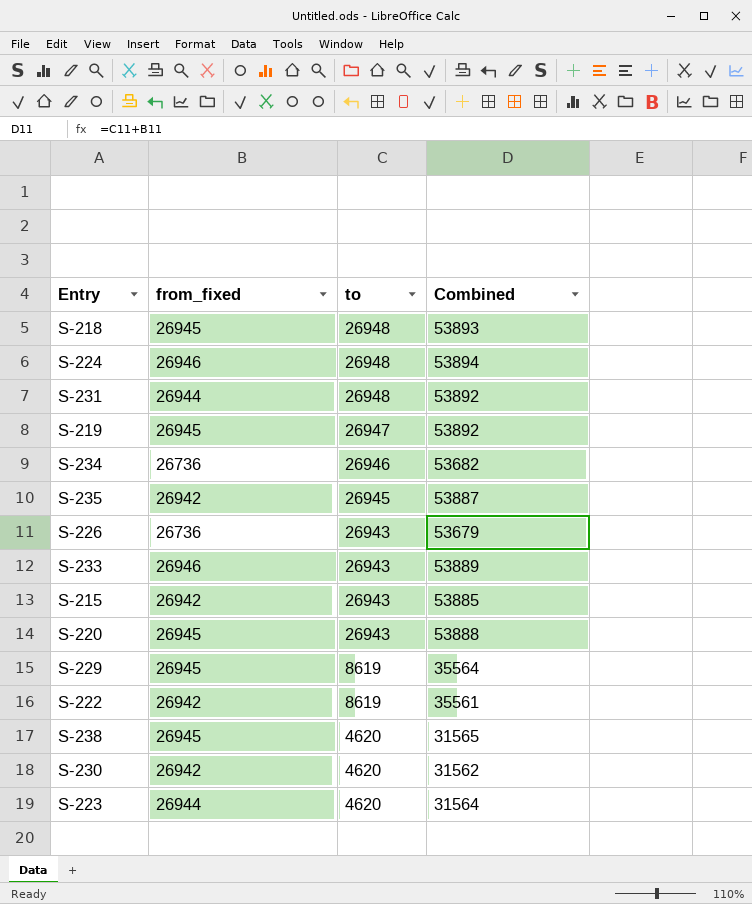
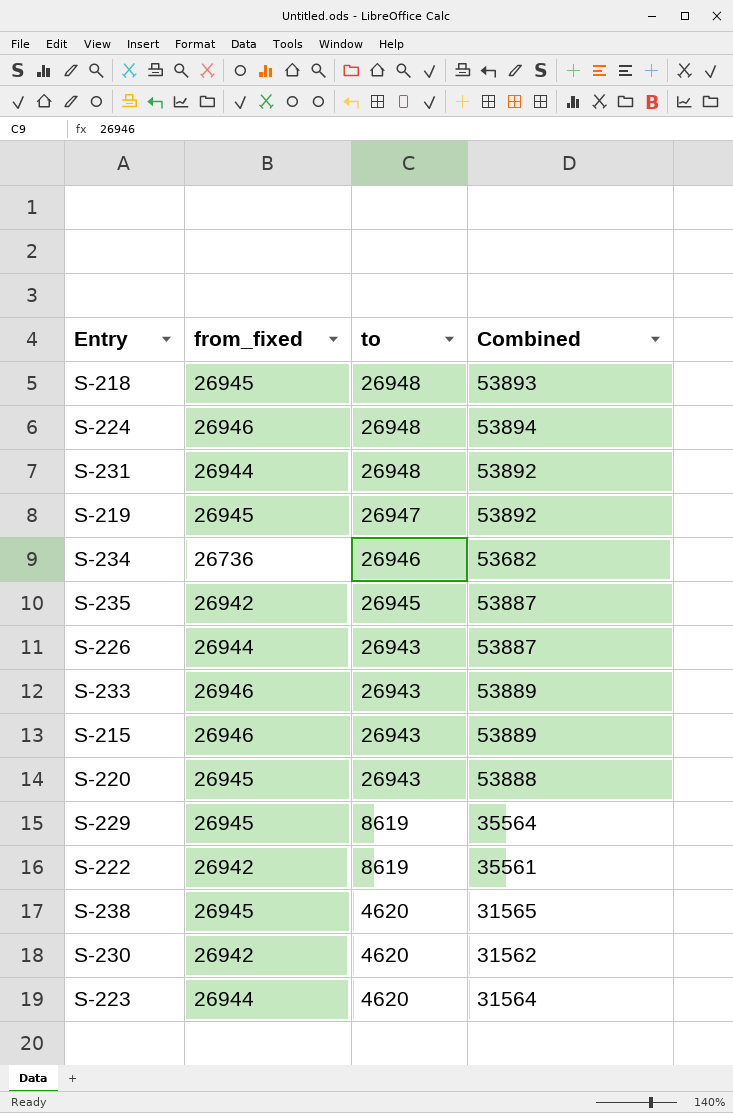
S-226 | from_fixed: 26736 -> 26944
S-226 | Combined: 53679 -> 53887
S-215 | from_fixed: 26942 -> 26946
S-215 | Combined: 53885 -> 53889

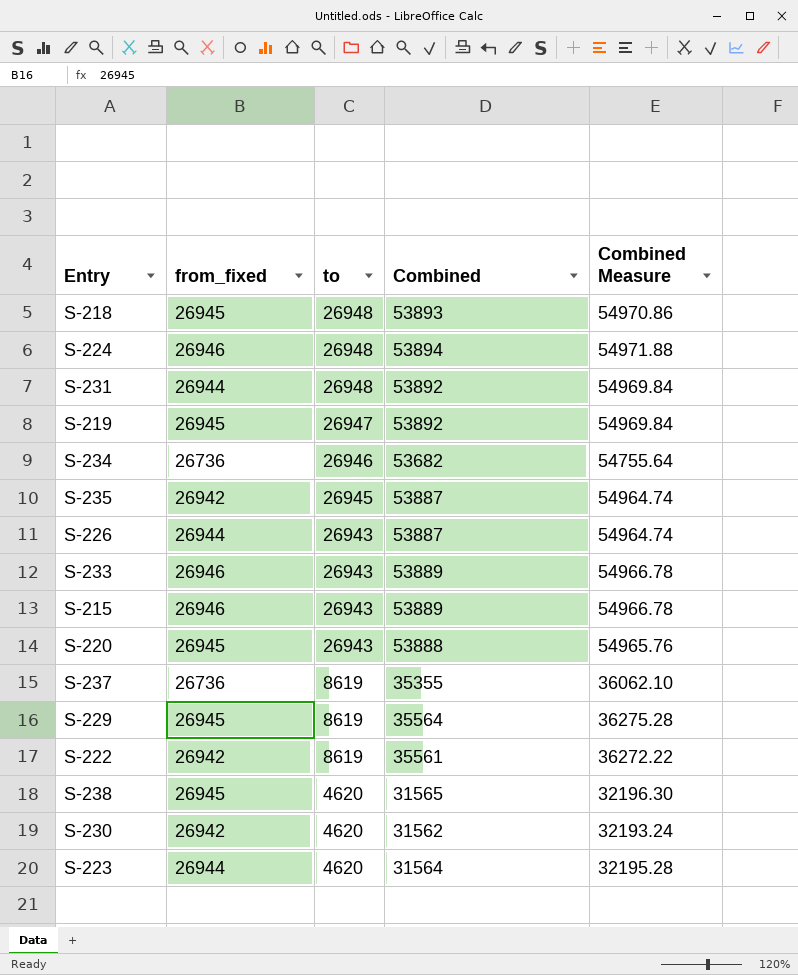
column Combined Measure | formula: none -> [Combined] * 1.02
row S-237: none -> 26736 | 8619 | 35355 | 36062.10

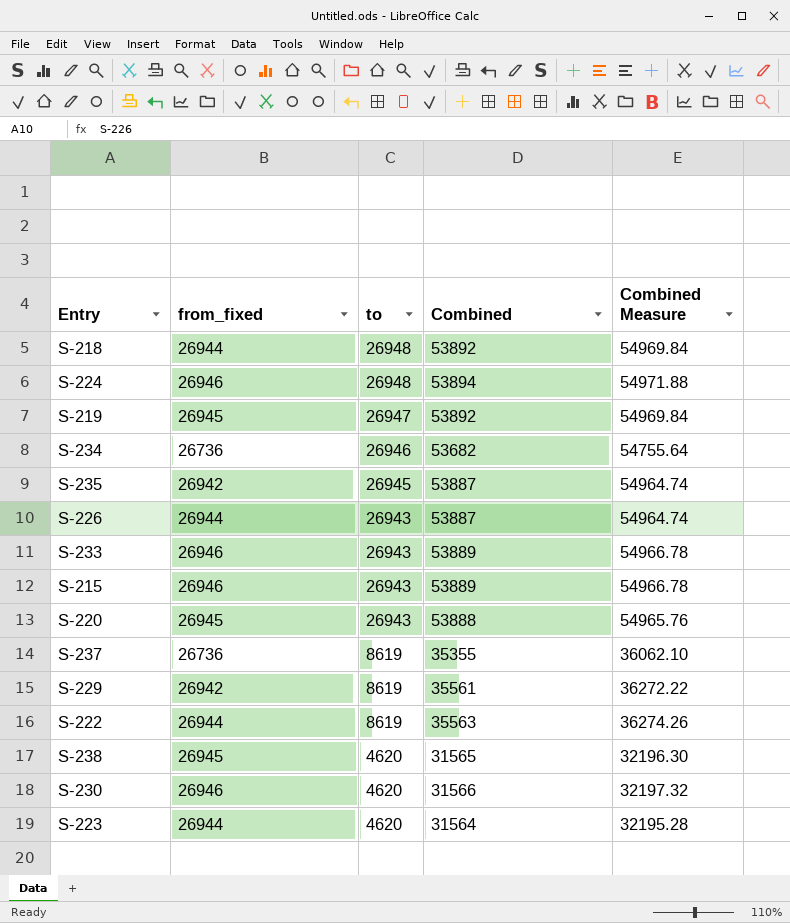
row S-231: 26944 | 26948 | 53892 | 54969.84 -> none
S-218 | from_fixed: 26945 -> 26944
S-218 | Combined: 53893 -> 53892
S-218 | Combined Measure: 54970.86 -> 54969.84
S-229 | from_fixed: 26945 -> 26942
S-229 | Combined: 35564 -> 35561
S-229 | Combined Measure: 36275.28 -> 36272.22
S-222 | from_fixed: 26942 -> 26944
S-222 | Combined: 35561 -> 35563
S-222 | Combined Measure: 36272.22 -> 36274.26
S-230 | from_fixed: 26942 -> 26946
S-230 | Combined: 31562 -> 31566
S-230 | Combined Measure: 32193.24 -> 32197.32

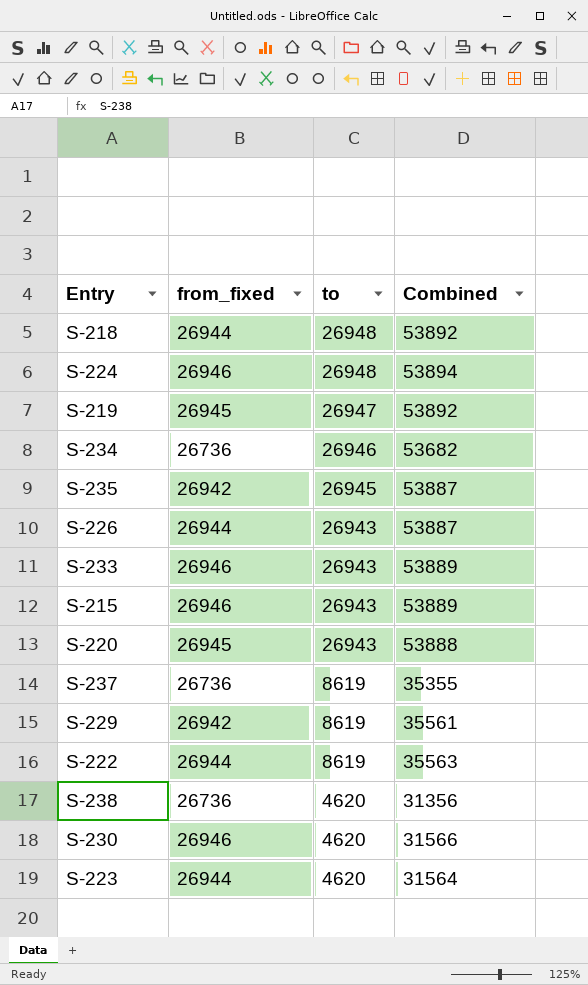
column Combined Measure | formula: [Combined] * 1.02 -> none
S-238 | from_fixed: 26945 -> 26736
S-238 | Combined: 31565 -> 31356

